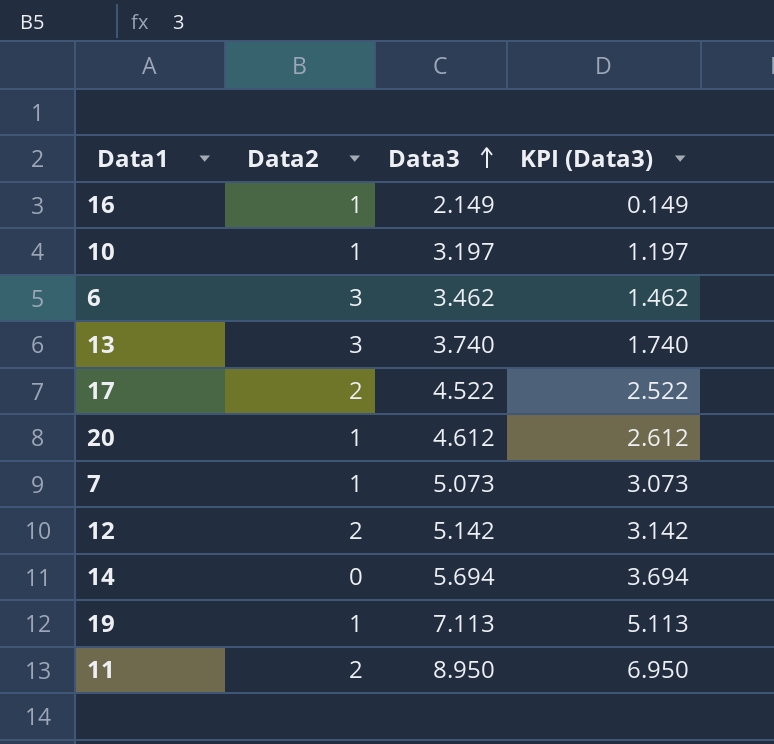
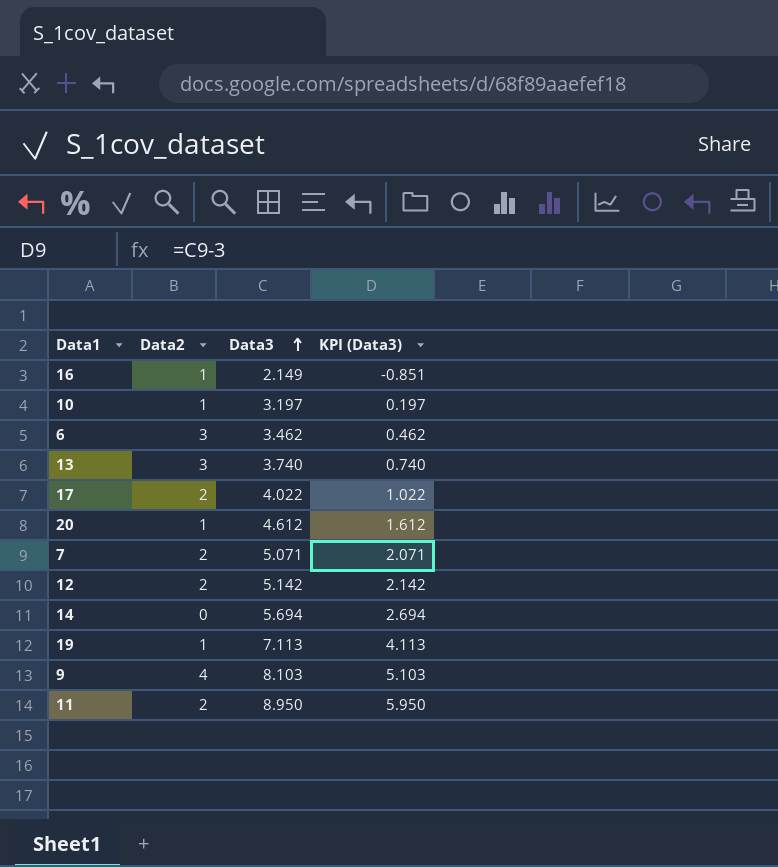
column KPI (Data3) | formula: [Data3] - 2 -> [Data3] - 3
17 | Data3: 4.522 -> 4.022
7 | Data2: 1 -> 2
7 | Data3: 5.073 -> 5.071
row 9: none -> 4 | 8.103 | 5.103

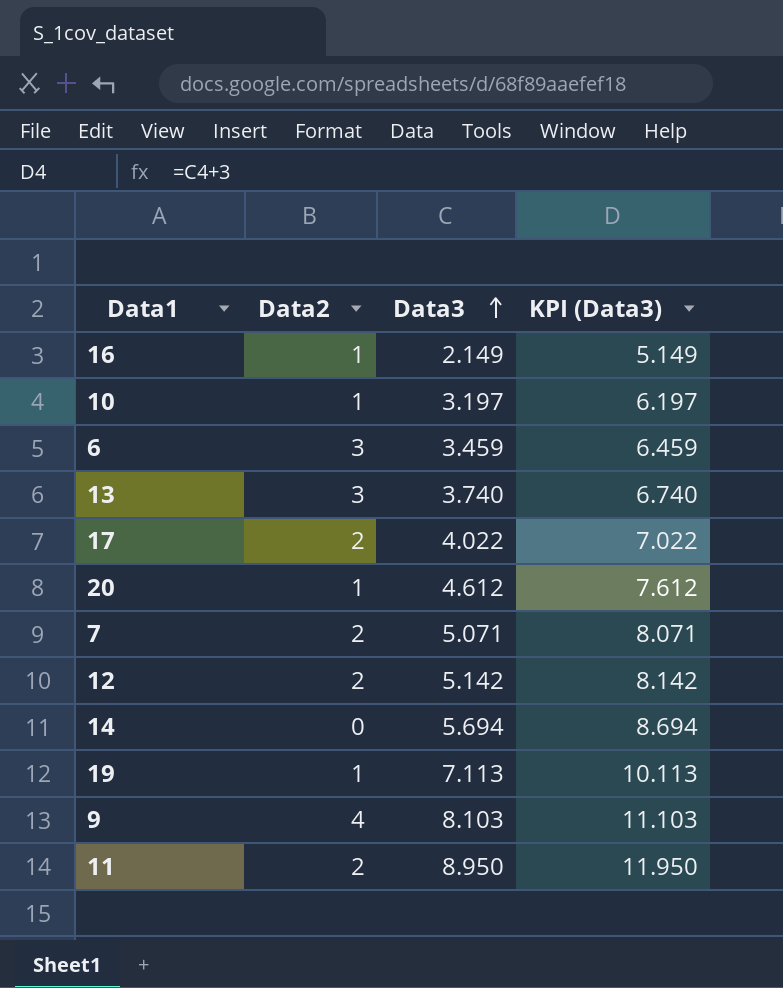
column KPI (Data3) | formula: [Data3] - 3 -> [Data3] + 3
6 | Data3: 3.462 -> 3.459

